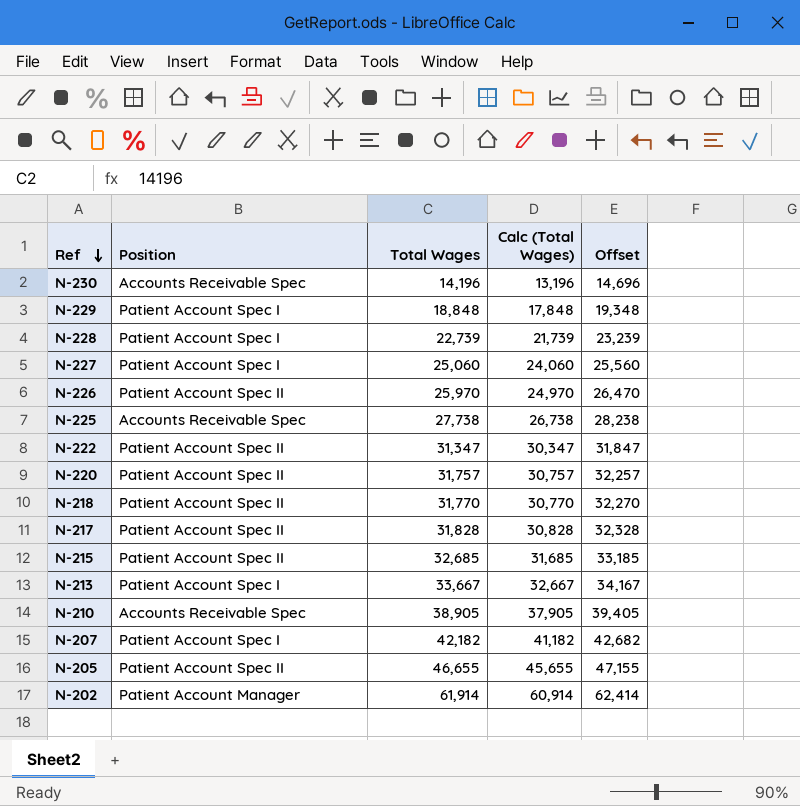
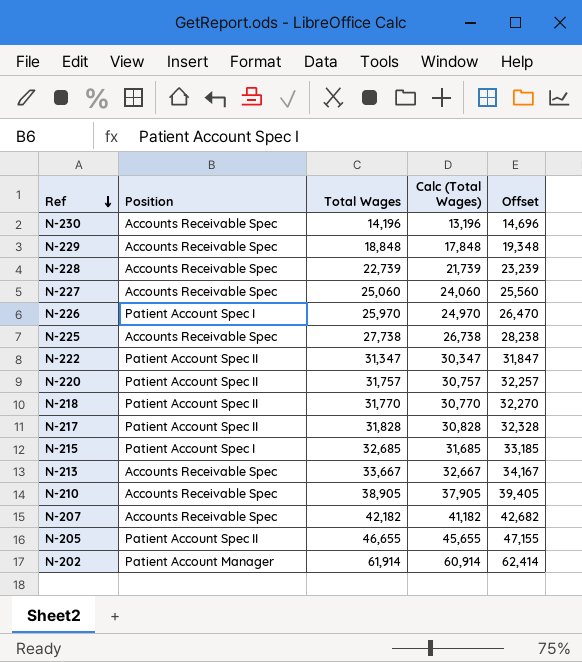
N-229 | Position: Patient Account Spec I -> Accounts Receivable Spec
N-228 | Position: Patient Account Spec I -> Accounts Receivable Spec
N-227 | Position: Patient Account Spec I -> Accounts Receivable Spec
N-226 | Position: Patient Account Spec II -> Patient Account Spec I
N-215 | Position: Patient Account Spec II -> Patient Account Spec I
N-213 | Position: Patient Account Spec I -> Accounts Receivable Spec
N-207 | Position: Patient Account Spec I -> Accounts Receivable Spec

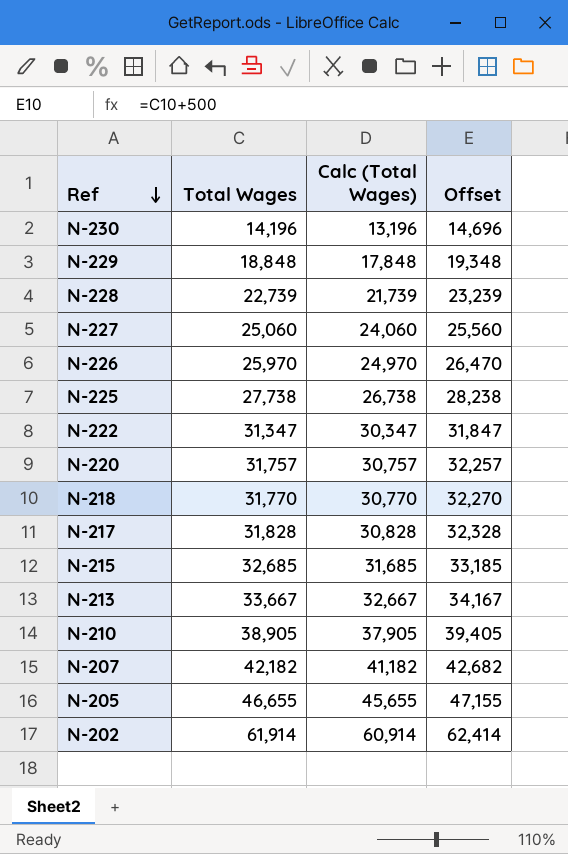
column Position | position: 2 -> none

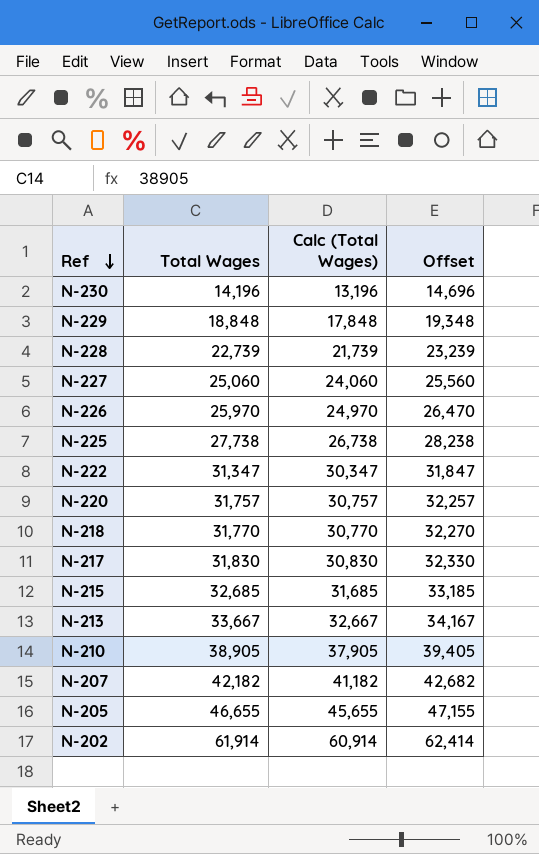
N-217 | Total Wages: 31,828 -> 31,830
N-217 | Calc (Total Wages): 30,828 -> 30,830
N-217 | Offset: 32,328 -> 32,330

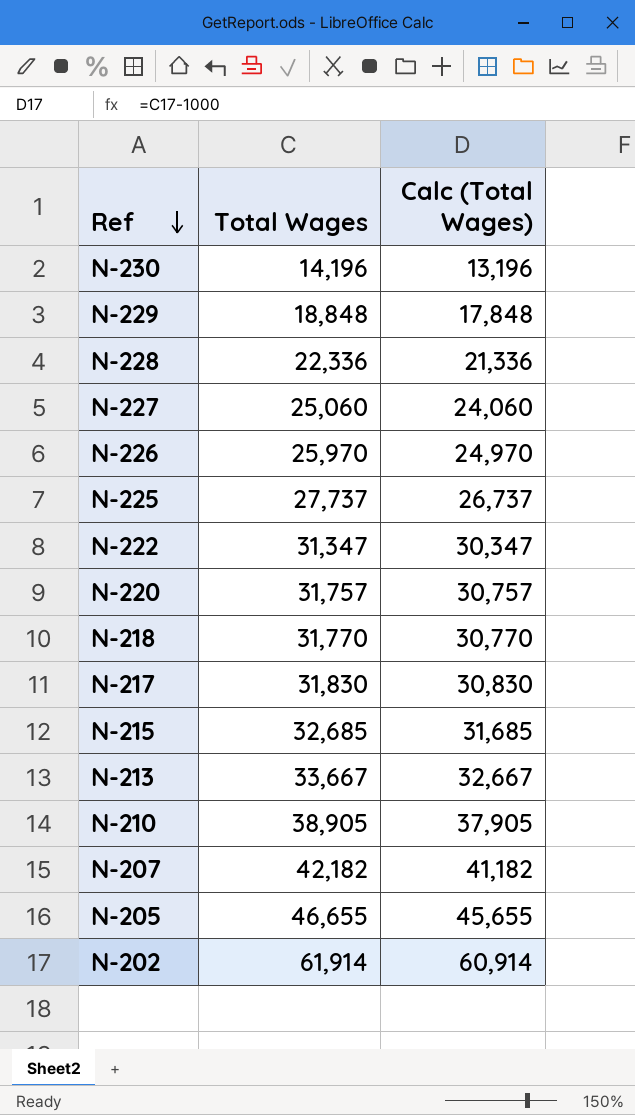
column Offset | formula: [Total Wages] + 500 -> none
N-228 | Total Wages: 22,739 -> 22,336
N-228 | Calc (Total Wages): 21,739 -> 21,336
N-225 | Total Wages: 27,738 -> 27,737
N-225 | Calc (Total Wages): 26,738 -> 26,737

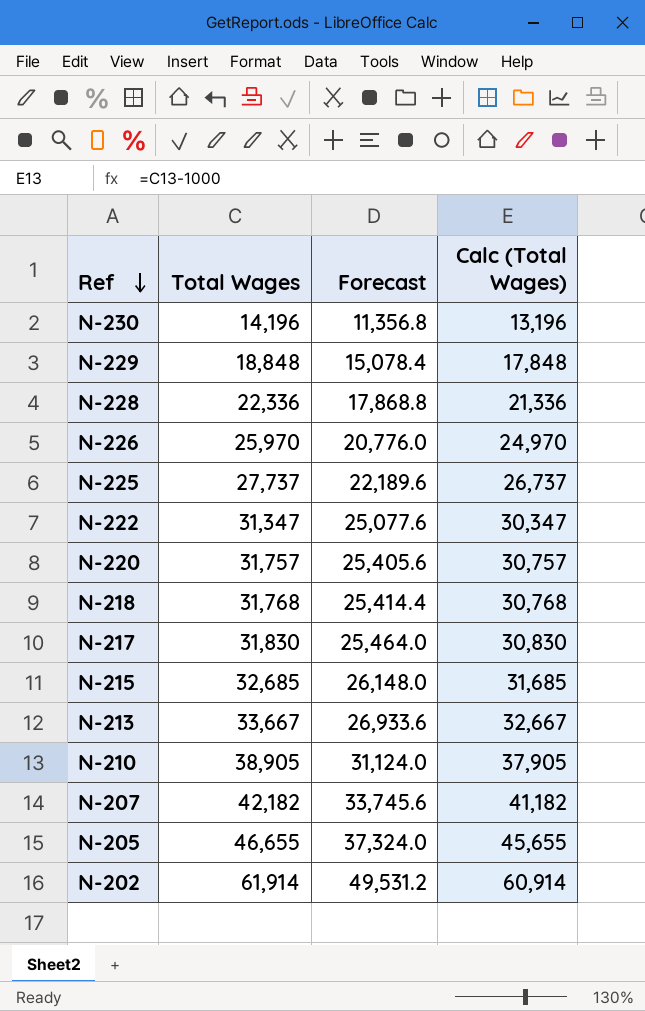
column Forecast | formula: none -> [Total Wages] * 0.8
row N-227: 25,060 | 24,060 -> none
N-218 | Total Wages: 31,770 -> 31,768
N-218 | Calc (Total Wages): 30,770 -> 30,768

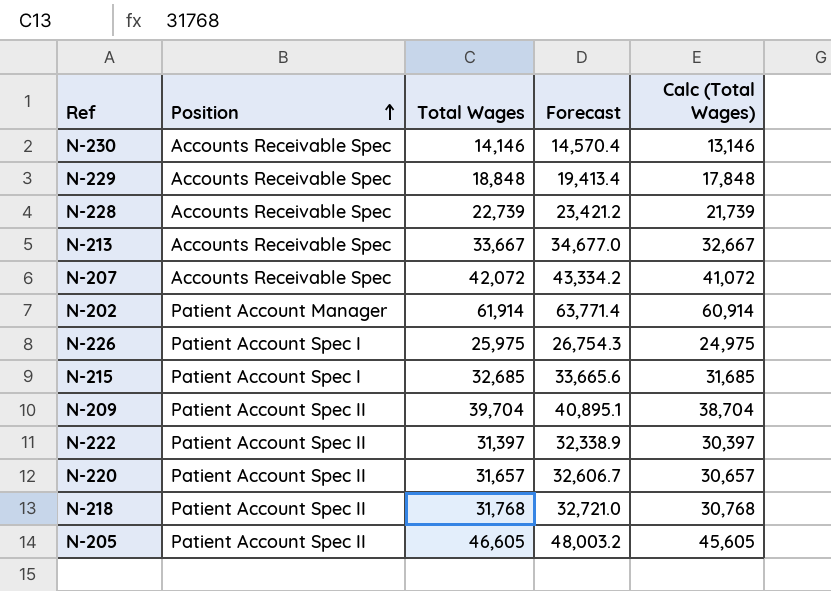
row order: Ref descending -> Position ascending
column Position | position: none -> 2
column Forecast | formula: [Total Wages] * 0.8 -> [Total Wages] * 1.03
row N-225: 27,737 | 22,189.6 | 26,737 -> none
row N-217: 31,830 | 25,464.0 | 30,830 -> none
row N-210: 38,905 | 31,124.0 | 37,905 -> none
N-230 | Total Wages: 14,196 -> 14,146
N-230 | Calc (Total Wages): 13,196 -> 13,146
N-228 | Total Wages: 22,336 -> 22,739
N-228 | Calc (Total Wages): 21,336 -> 21,739
N-207 | Total Wages: 42,182 -> 42,072
N-207 | Calc (Total Wages): 41,182 -> 41,072
N-226 | Total Wages: 25,970 -> 25,975
N-226 | Calc (Total Wages): 24,970 -> 24,975
row N-209: none -> Patient Account Spec II | 39,704 | 40,895.1 | 38,704
N-222 | Total Wages: 31,347 -> 31,397
N-222 | Calc (Total Wages): 30,347 -> 30,397
N-220 | Total Wages: 31,757 -> 31,657
N-220 | Calc (Total Wages): 30,757 -> 30,657
N-205 | Total Wages: 46,655 -> 46,605
N-205 | Calc (Total Wages): 45,655 -> 45,605

